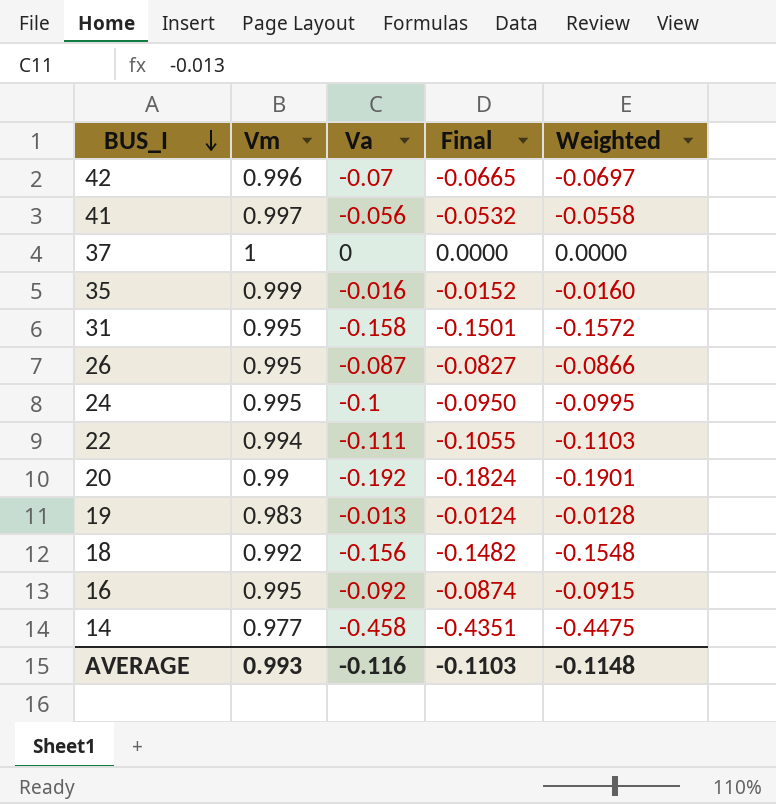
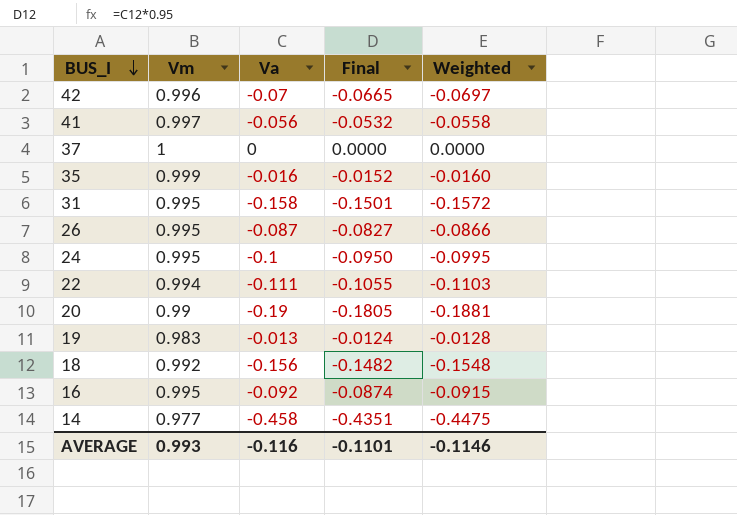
20 | Va: -0.192 -> -0.19
20 | Final: -0.1824 -> -0.1805
20 | Weighted: -0.1901 -> -0.1881
AVERAGE | Final: -0.1103 -> -0.1101
AVERAGE | Weighted: -0.1148 -> -0.1146

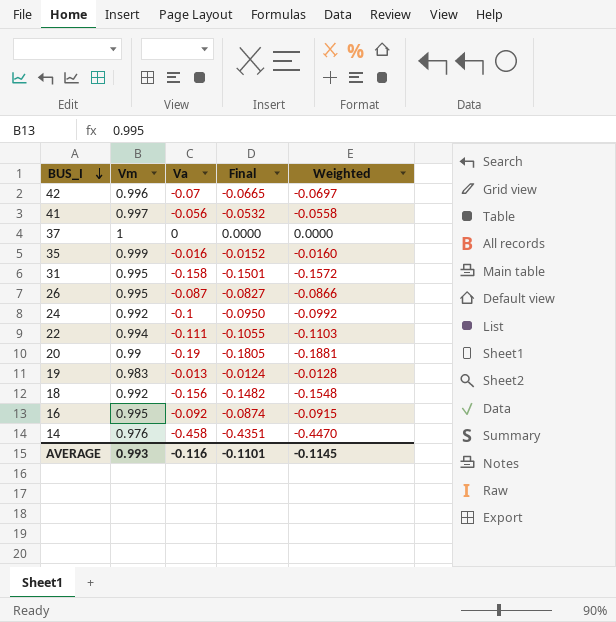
24 | Vm: 0.995 -> 0.992
24 | Weighted: -0.0995 -> -0.0992
14 | Vm: 0.977 -> 0.976
14 | Weighted: -0.4475 -> -0.4470
AVERAGE | Weighted: -0.1146 -> -0.1145

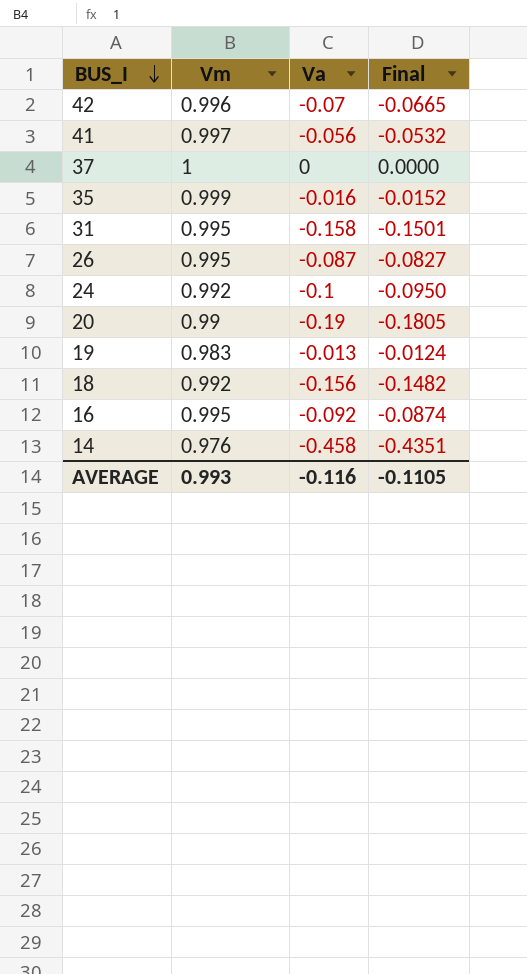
column Weighted | formula: [Vm] * [Va] -> none
row 22: 0.994 | -0.111 | -0.1055 | -0.1103 -> none
AVERAGE | Final: -0.1101 -> -0.1105

